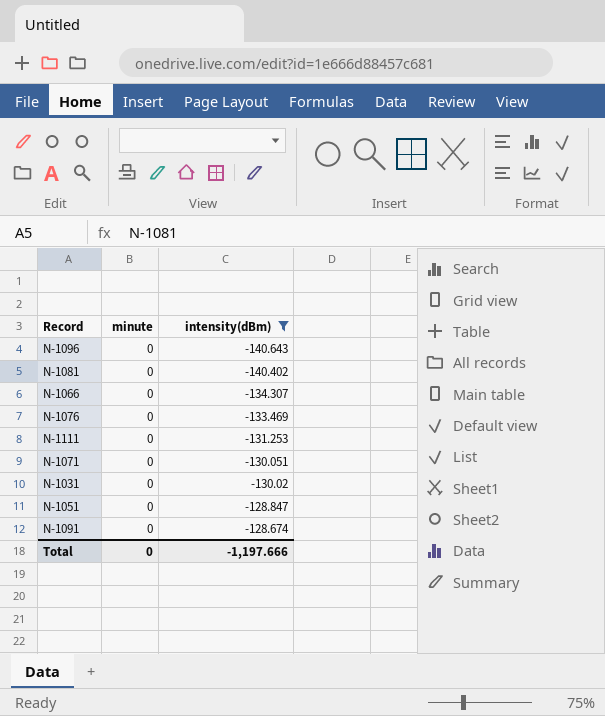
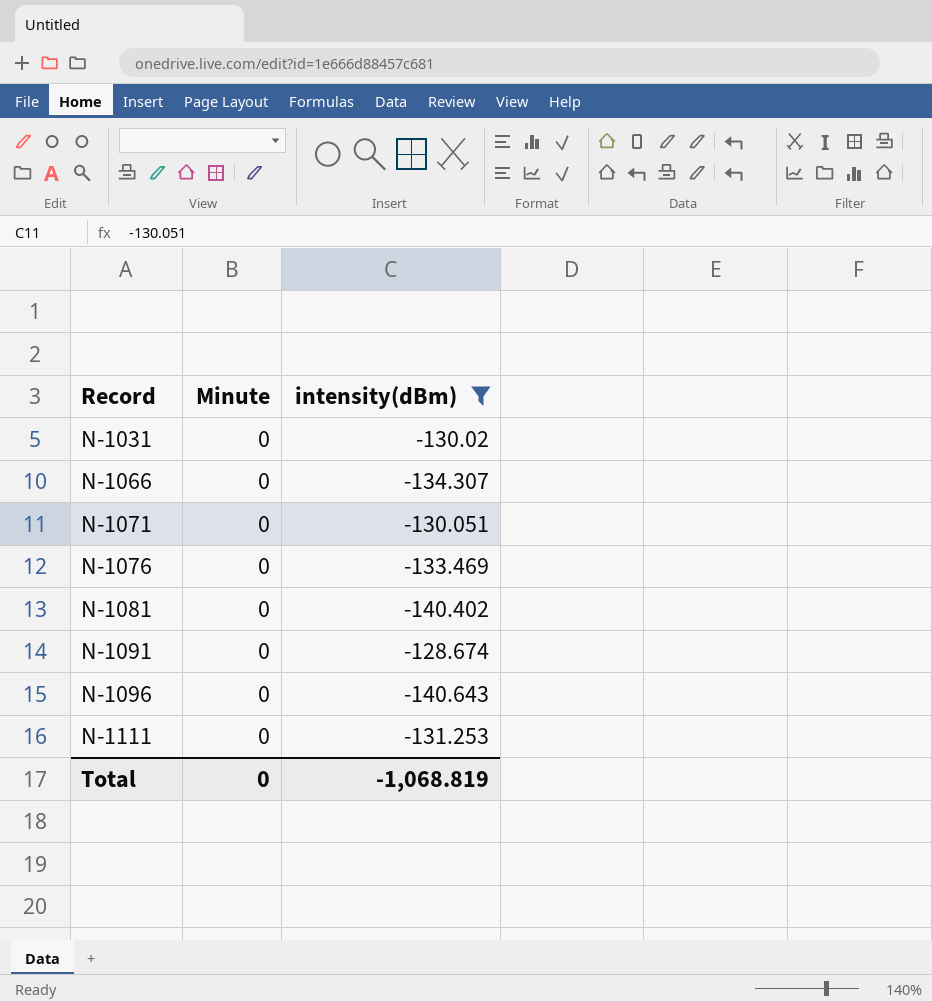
row order: intensity(dBm) ascending -> Record ascending
column name: minute -> Minute
row N-1051: 0 | -128.847 -> none
Total | intensity(dBm): -1,197.666 -> -1,068.819

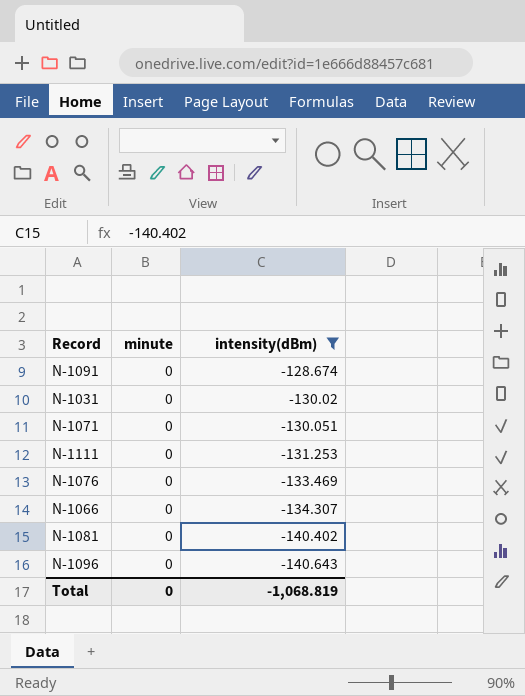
row order: Record ascending -> intensity(dBm) descending
column name: Minute -> minute

